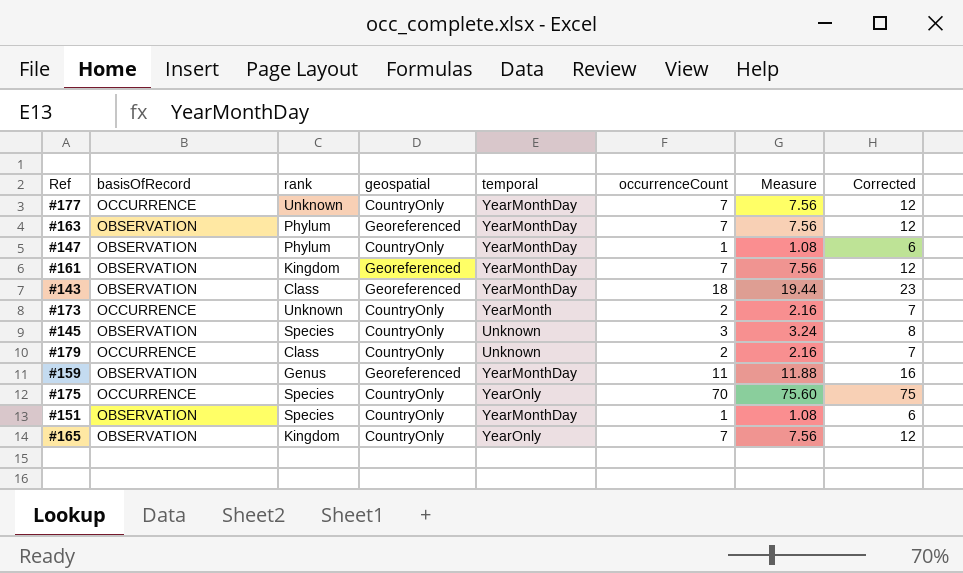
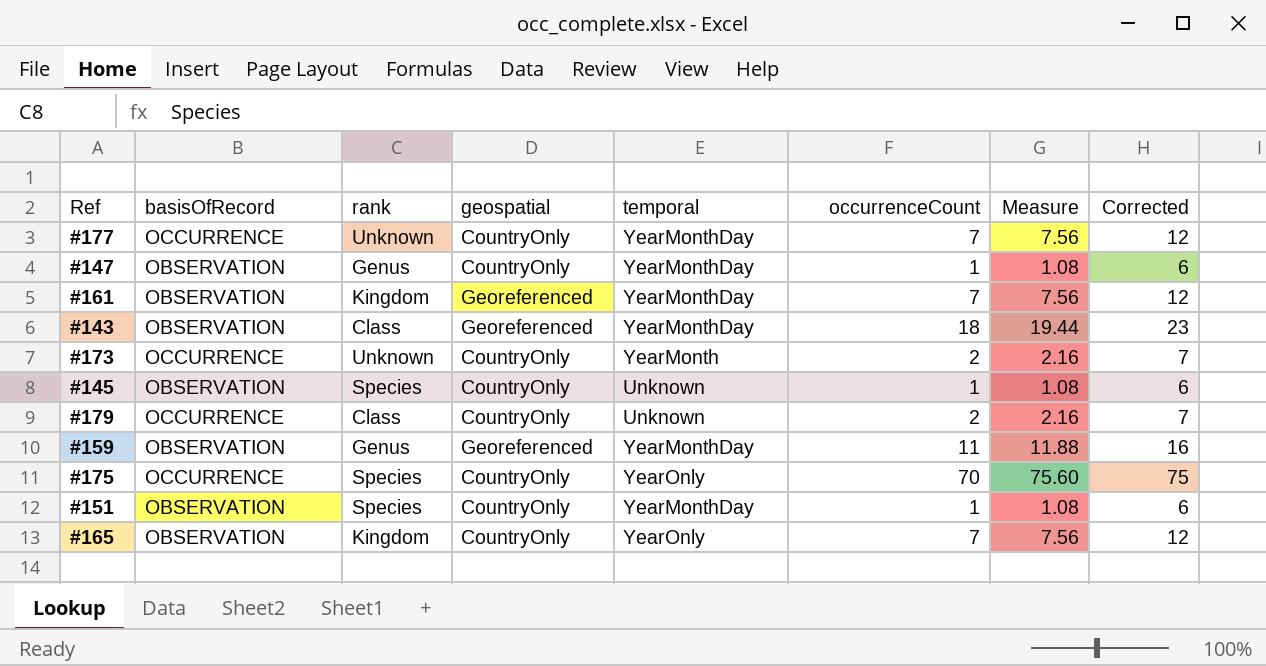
row #163: OBSERVATION | Phylum | Georeferenced | YearMonthDay | 7 | 7.56 | 12 -> none
#147 | rank: Phylum -> Genus
#145 | occurrenceCount: 3 -> 1
#145 | Measure: 3.24 -> 1.08
#145 | Corrected: 8 -> 6

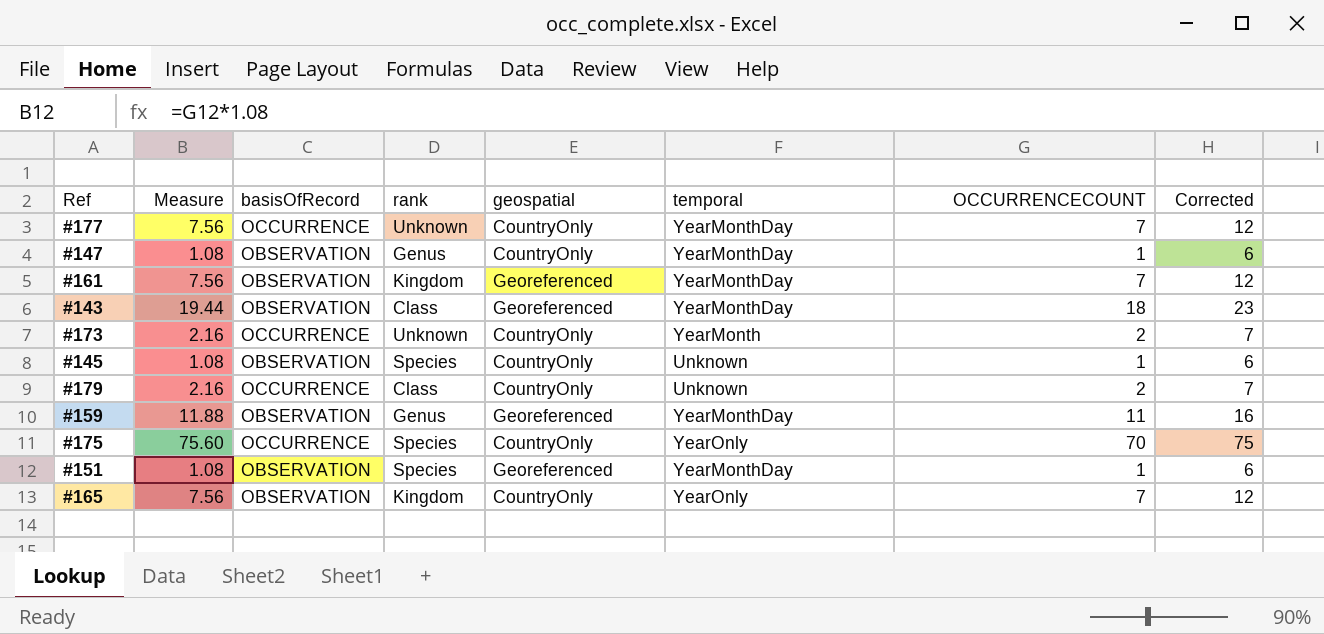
column Measure | position: 7 -> 2
column name: occurrenceCount -> OCCURRENCECOUNT
#151 | geospatial: CountryOnly -> Georeferenced

